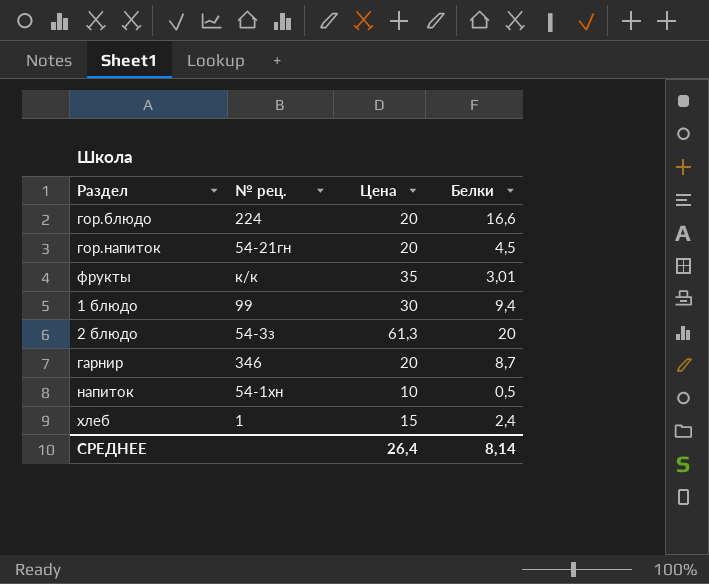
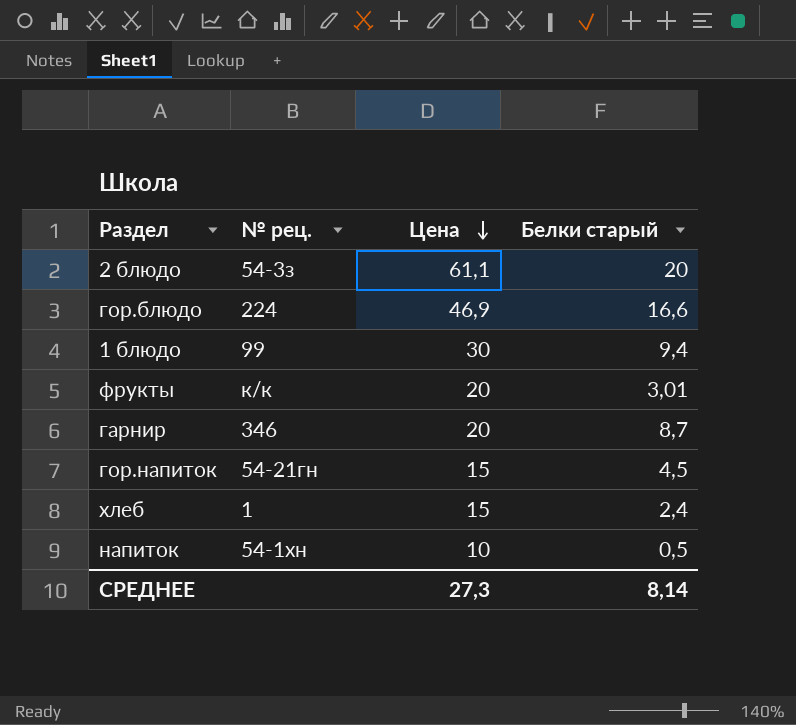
row order: none -> Цена descending
column name: Белки -> Белки старый
2 блюдо | Цена: 61,3 -> 61,1
гор.блюдо | Цена: 20 -> 46,9
фрукты | Цена: 35 -> 20
гор.напиток | Цена: 20 -> 15
СРЕДНЕЕ | Цена: 26,4 -> 27,3

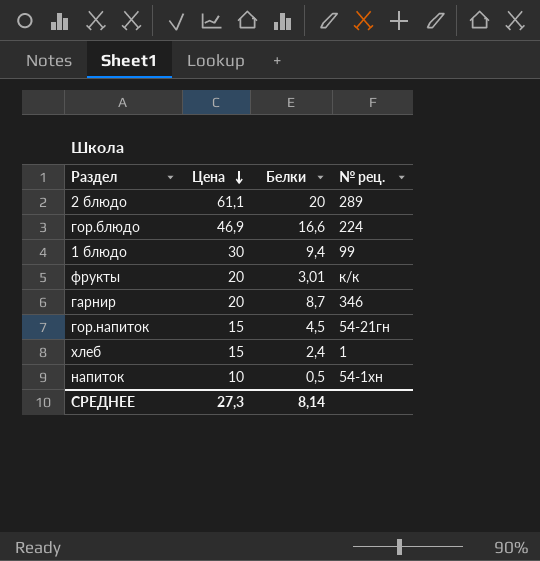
column name: Белки старый -> Белки
column № рец. | position: 2 -> 4
2 блюдо | № рец.: 54-3з -> 289

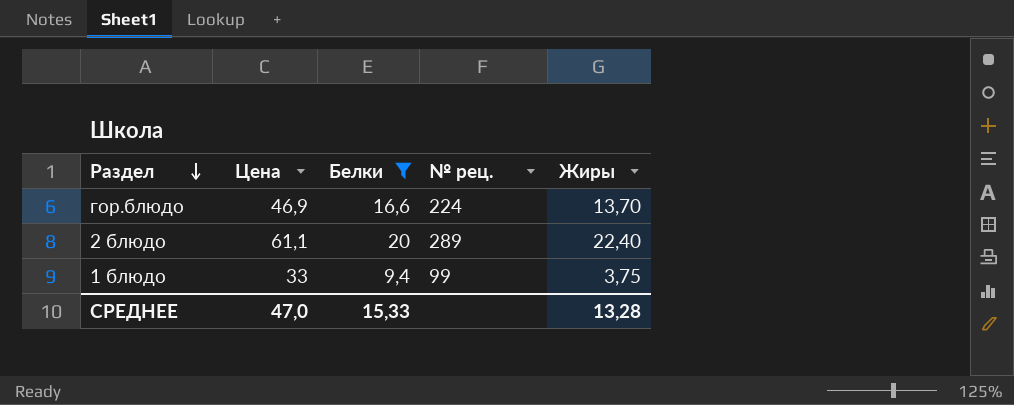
filter: none -> Белки >= 9,4
row order: Цена descending -> Раздел descending
column Жиры | position: none -> 5
1 блюдо | Цена: 30 -> 33
СРЕДНЕЕ | Цена: 27,3 -> 47,0
СРЕДНЕЕ | Белки: 8,14 -> 15,33

